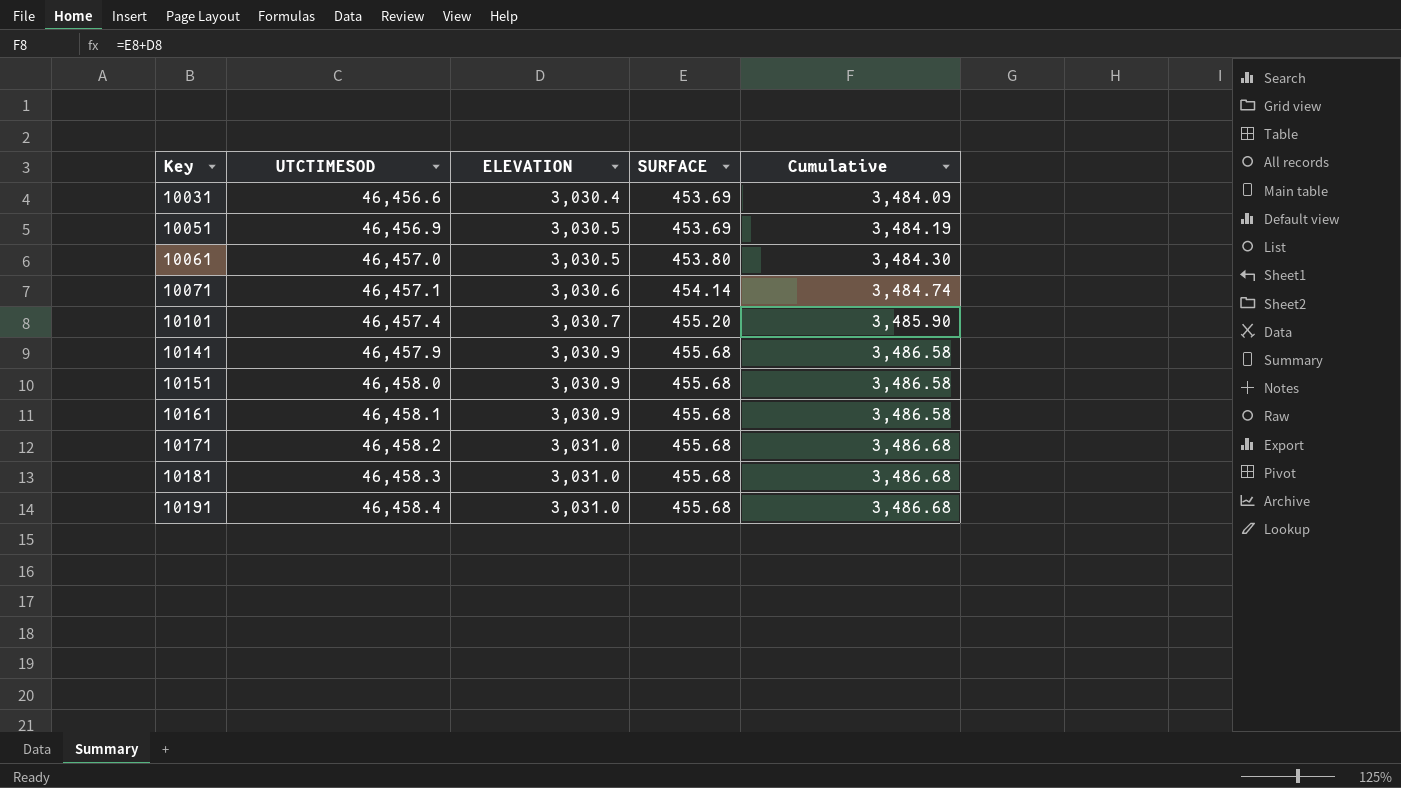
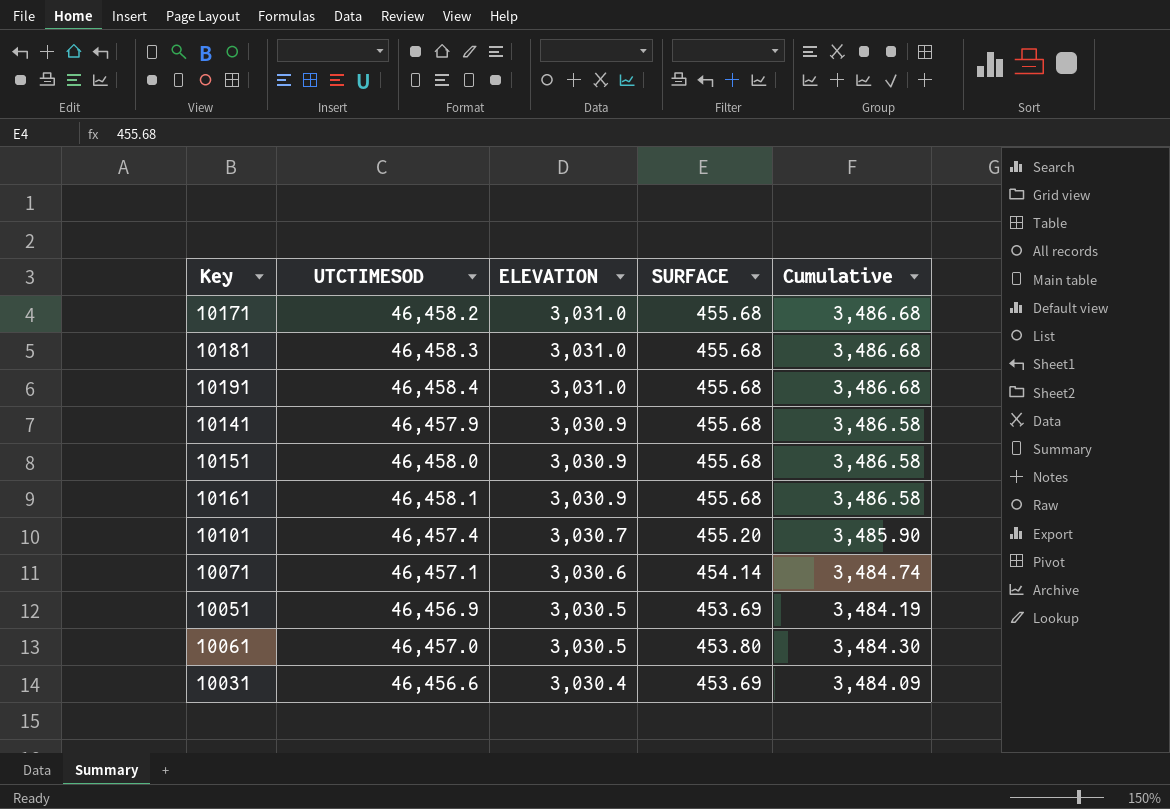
row order: Key ascending -> ELEVATION descending

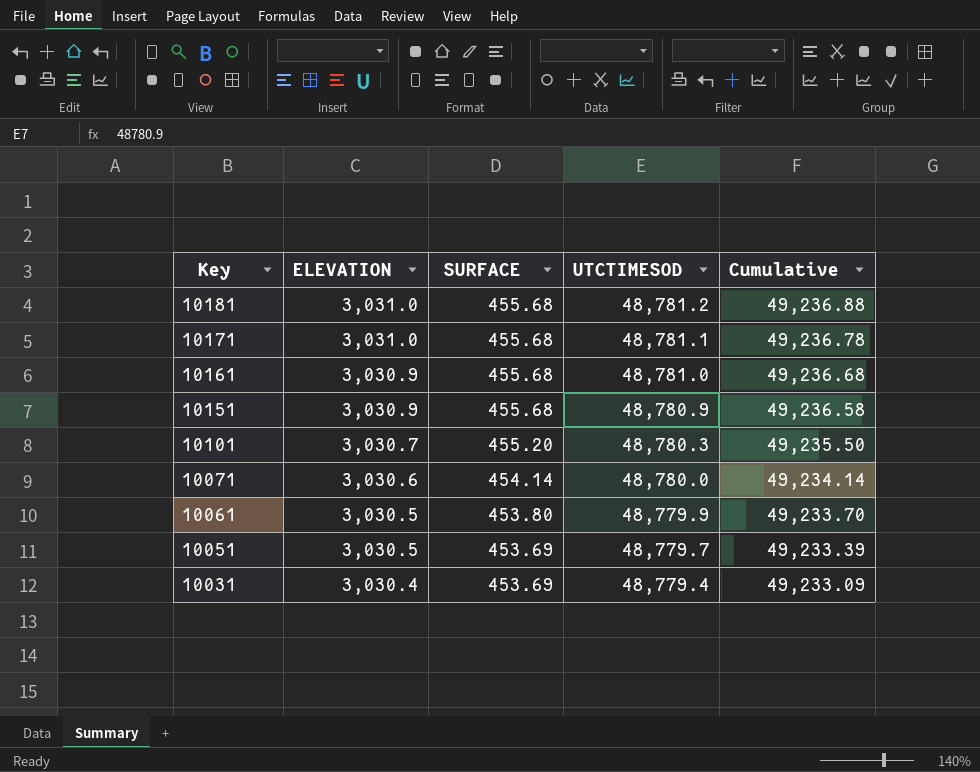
row order: ELEVATION descending -> Key descending
column UTCTIMESOD | position: 2 -> 4
column Cumulative | formula: [ELEVATION] + [SURFACE] -> [SURFACE] + [UTCTIMESOD]
row 10191: 46,458.4 | 3,031.0 | 455.68 | 3,486.68 -> none
row 10141: 46,457.9 | 3,030.9 | 455.68 | 3,486.58 -> none
10181 | UTCTIMESOD: 46,458.3 -> 48,781.2
10171 | UTCTIMESOD: 46,458.2 -> 48,781.1
10161 | UTCTIMESOD: 46,458.1 -> 48,781.0
10151 | UTCTIMESOD: 46,458.0 -> 48,780.9
10101 | UTCTIMESOD: 46,457.4 -> 48,780.3
10071 | UTCTIMESOD: 46,457.1 -> 48,780.0
10061 | UTCTIMESOD: 46,457.0 -> 48,779.9
10051 | UTCTIMESOD: 46,456.9 -> 48,779.7
10031 | UTCTIMESOD: 46,456.6 -> 48,779.4

